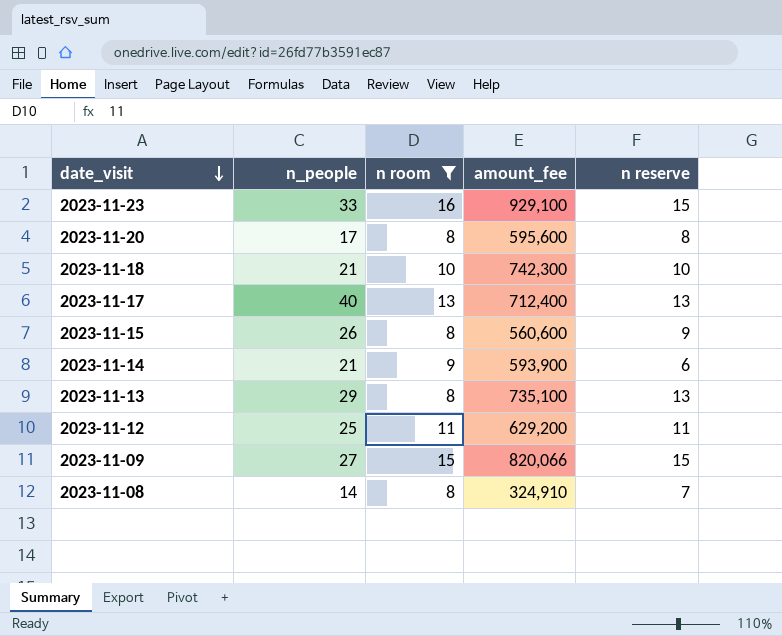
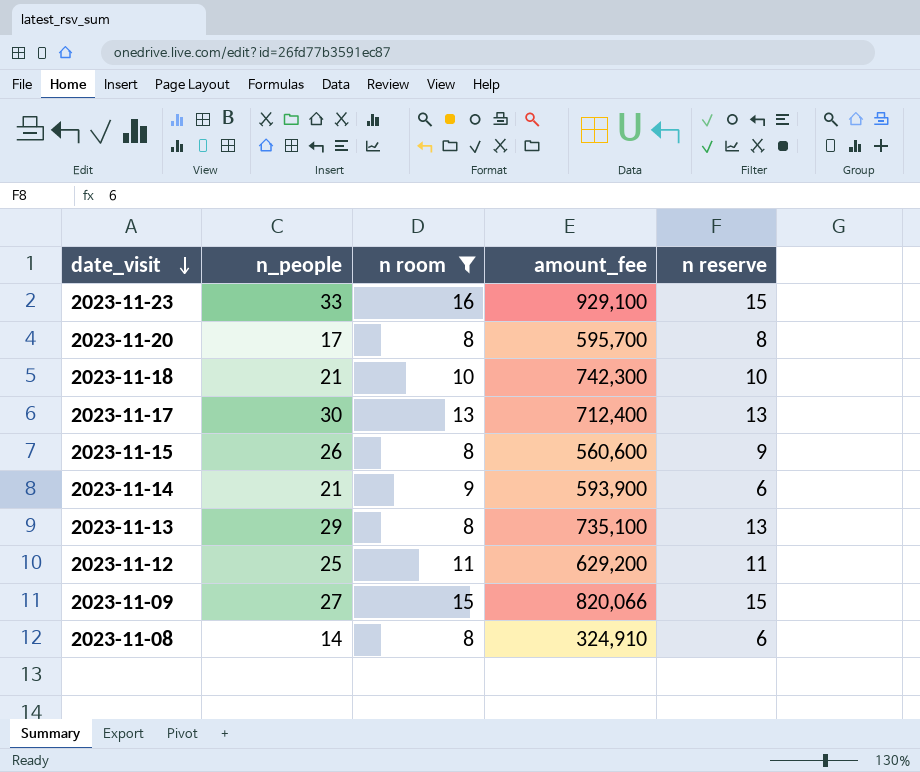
2023-11-20 | amount_fee: 595,600 -> 595,700
2023-11-17 | n_people: 40 -> 30
2023-11-08 | n reserve: 7 -> 6

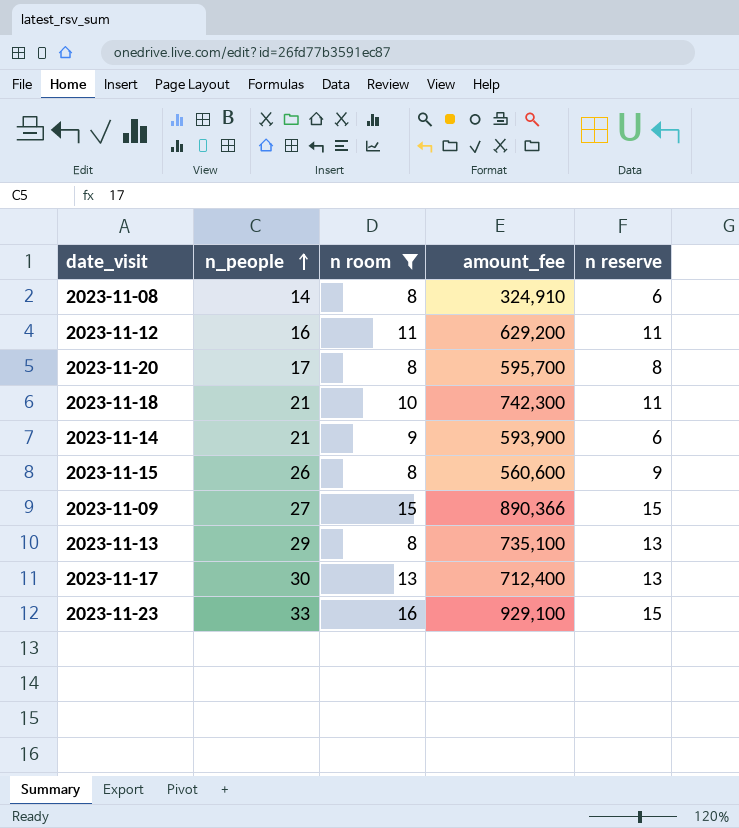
row order: date_visit descending -> n_people ascending
2023-11-12 | n_people: 25 -> 16
2023-11-18 | n reserve: 10 -> 11
2023-11-09 | amount_fee: 820,066 -> 890,366

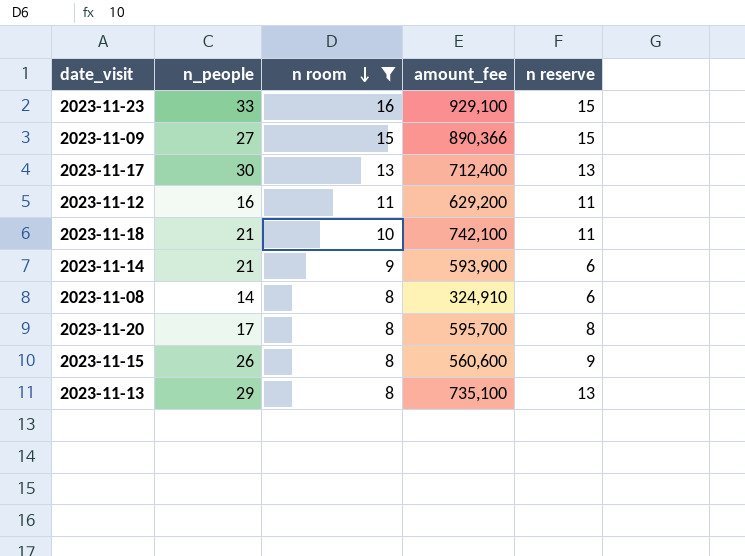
row order: n_people ascending -> n room descending
2023-11-18 | amount_fee: 742,300 -> 742,100

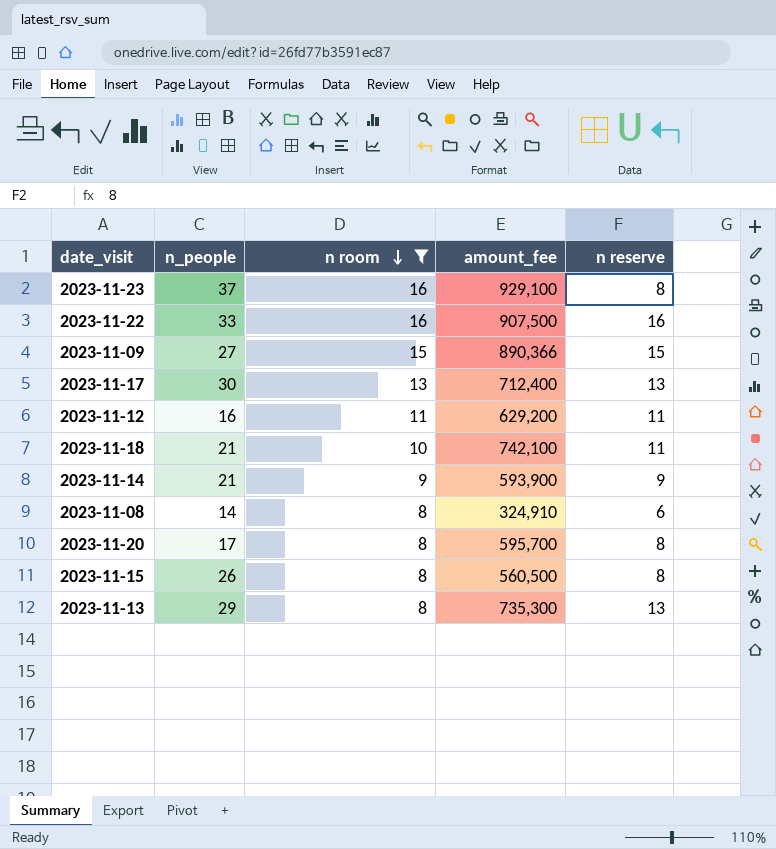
2023-11-23 | n_people: 33 -> 37
2023-11-23 | n reserve: 15 -> 8
row 2023-11-22: none -> 33 | 16 | 907,500 | 16
2023-11-14 | n reserve: 6 -> 9
2023-11-15 | amount_fee: 560,600 -> 560,500
2023-11-15 | n reserve: 9 -> 8
2023-11-13 | amount_fee: 735,100 -> 735,300

